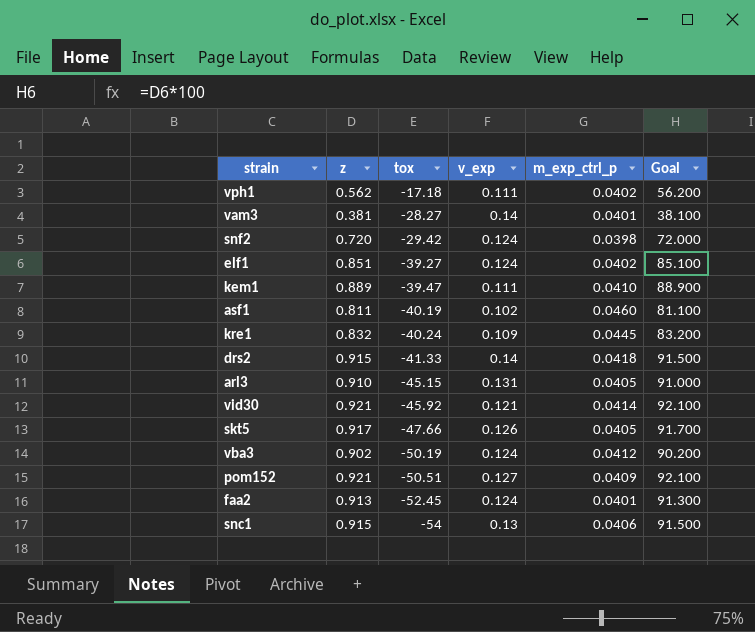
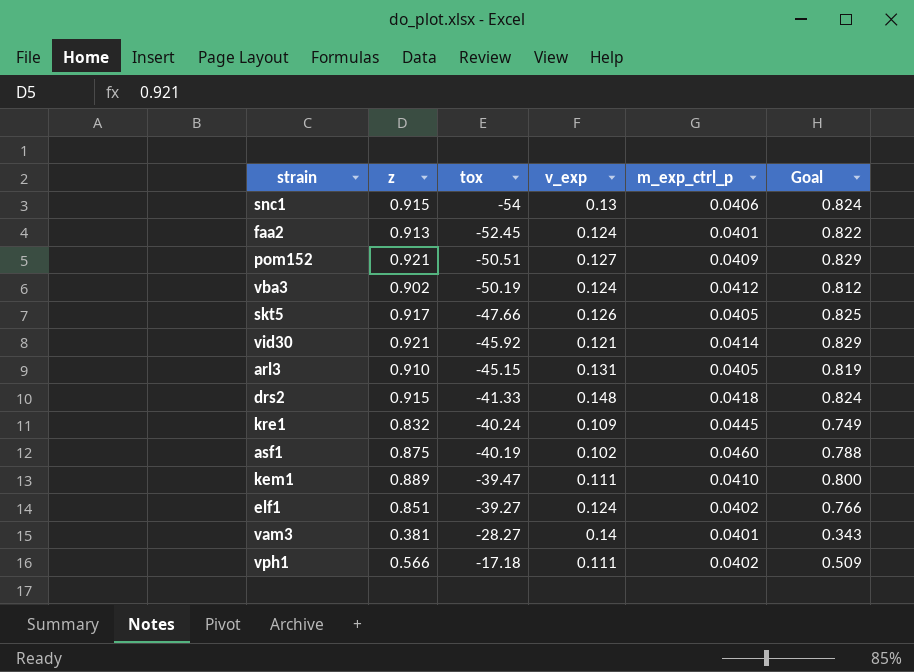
row order: tox descending -> tox ascending
column Goal | formula: [z] * 100 -> [z] * 0.9
row snf2: 0.720 | -29.42 | 0.124 | 0.0398 | 72.000 -> none
drs2 | v_exp: 0.14 -> 0.148
asf1 | z: 0.811 -> 0.875
vph1 | z: 0.562 -> 0.566

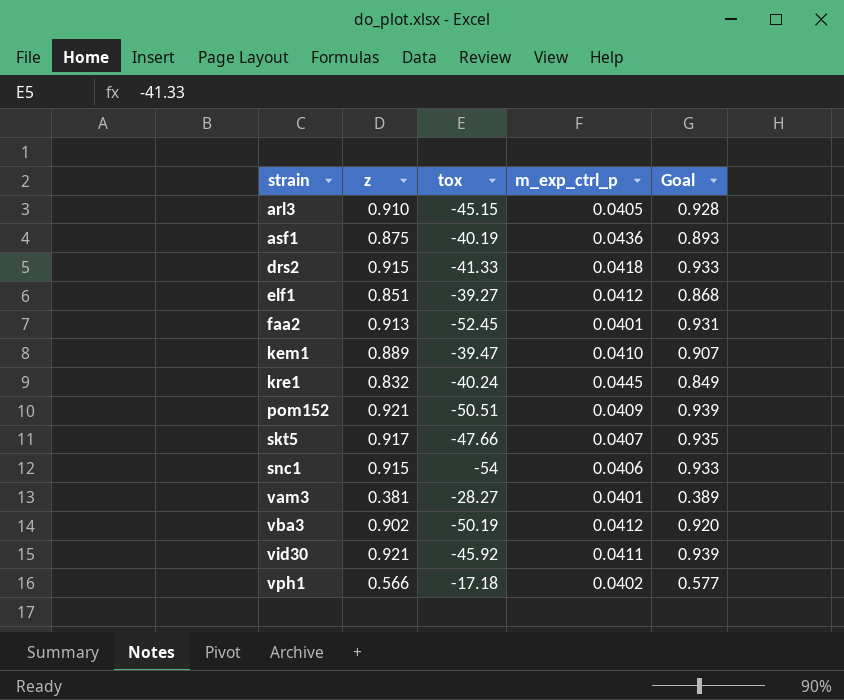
row order: tox ascending -> strain ascending
column v_exp | position: 4 -> none
column Goal | formula: [z] * 0.9 -> [z] * 1.02
asf1 | m_exp_ctrl_p: 0.0460 -> 0.0436
elf1 | m_exp_ctrl_p: 0.0402 -> 0.0412
skt5 | m_exp_ctrl_p: 0.0405 -> 0.0407
vid30 | m_exp_ctrl_p: 0.0414 -> 0.0411

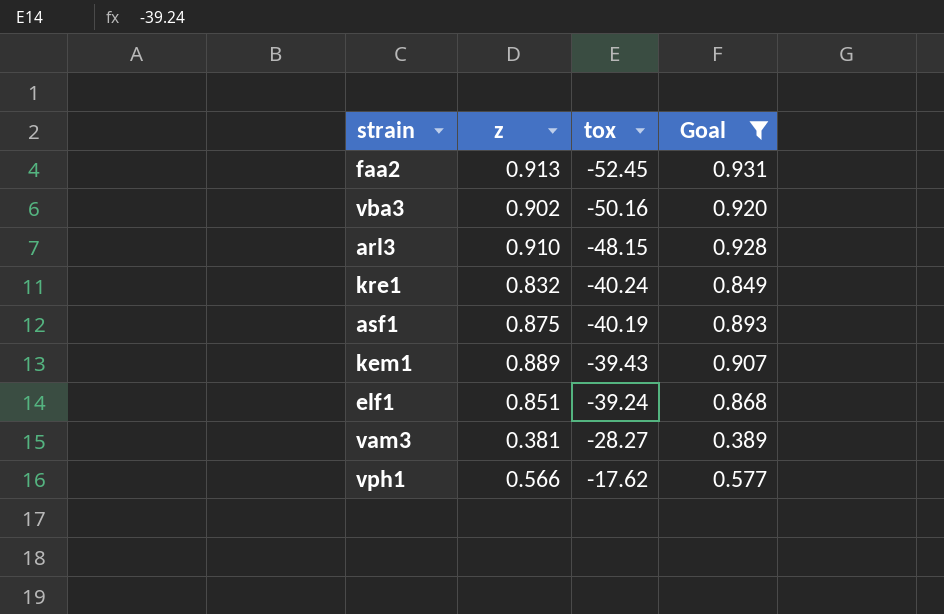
filter: none -> Goal <= 0.931
row order: strain ascending -> tox ascending
column m_exp_ctrl_p | position: 4 -> none
vba3 | tox: -50.19 -> -50.16
arl3 | tox: -45.15 -> -48.15
kem1 | tox: -39.47 -> -39.43
elf1 | tox: -39.27 -> -39.24
vph1 | tox: -17.18 -> -17.62

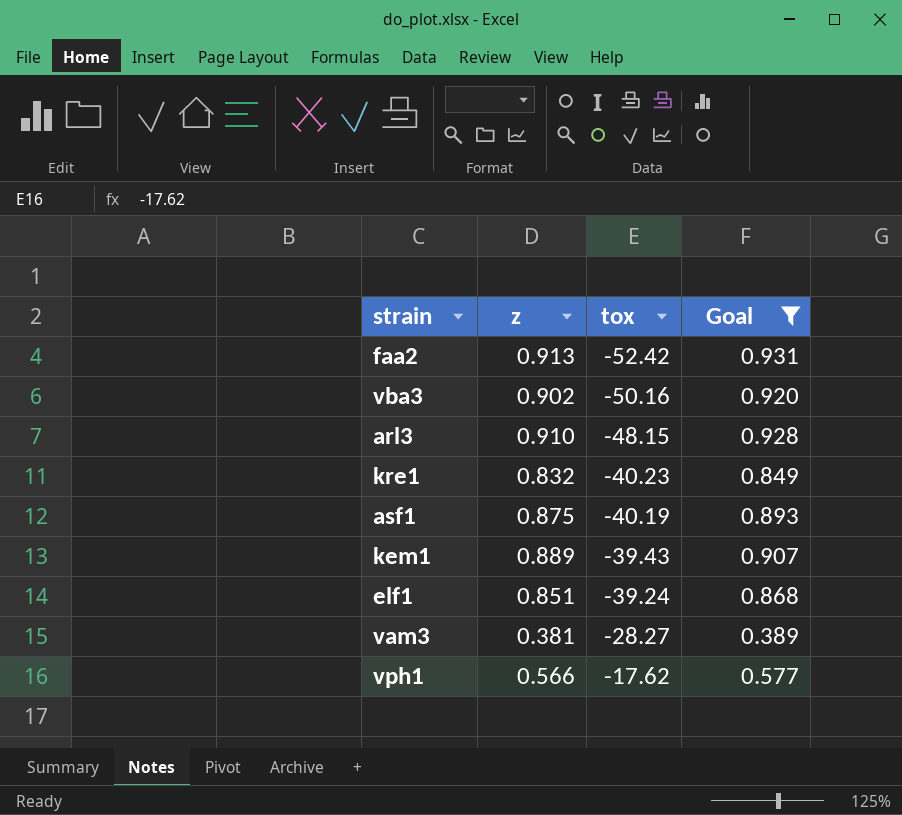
faa2 | tox: -52.45 -> -52.42
kre1 | tox: -40.24 -> -40.23

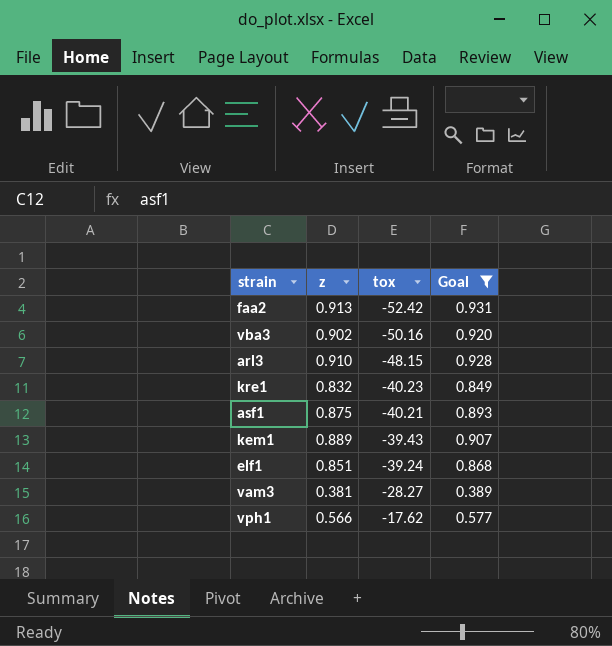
asf1 | tox: -40.19 -> -40.21

